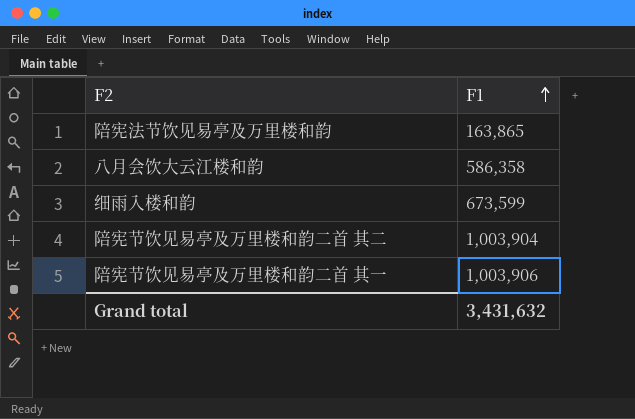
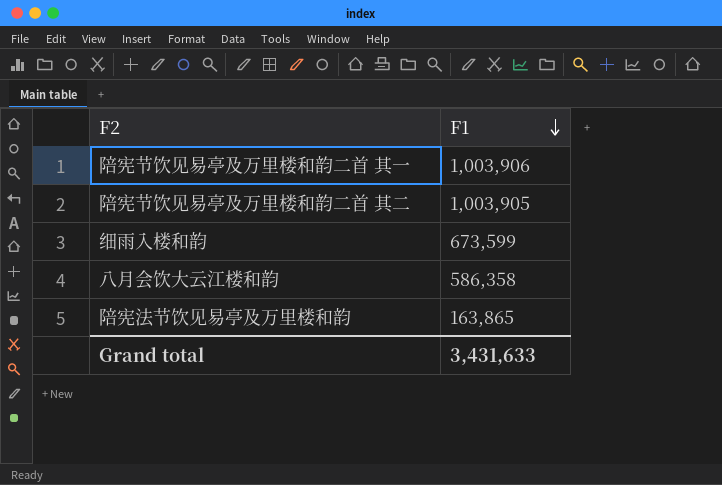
row order: F1 ascending -> F1 descending
陪宪节饮见易亭及万里楼和韵二首 其二 | F1: 1,003,904 -> 1,003,905
Grand total | F1: 3,431,632 -> 3,431,633

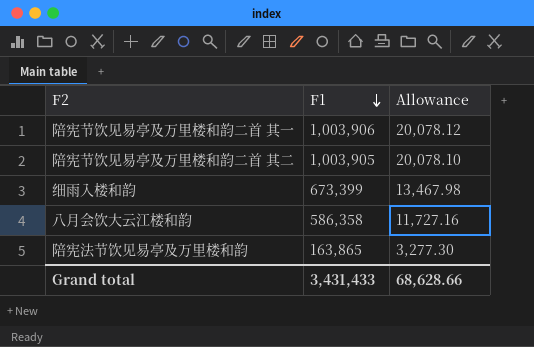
column Allowance | formula: none -> [F1] * 0.02
细雨入楼和韵 | F1: 673,599 -> 673,399
Grand total | F1: 3,431,633 -> 3,431,433

